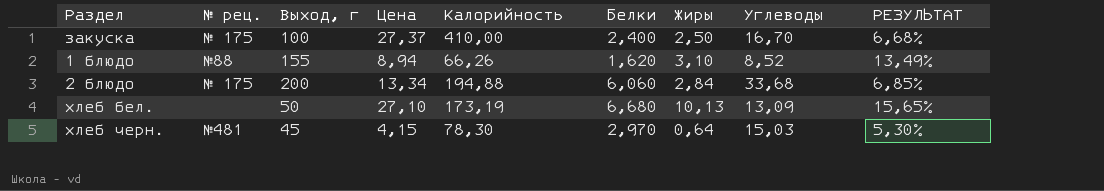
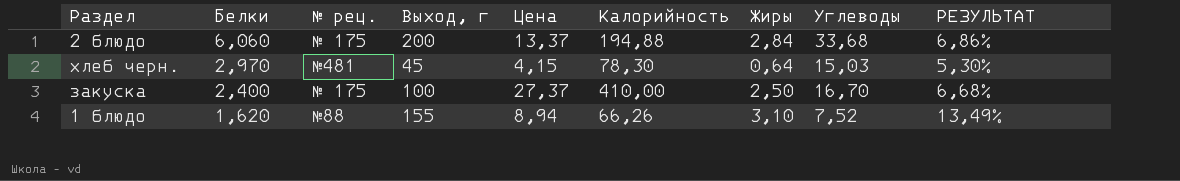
row order: none -> Белки descending
column Белки | position: 6 -> 2
row хлеб бел.: none | 50 | 27,10 | 173,19 | 6,680 | 10,13 | 13,09 | 15,65% -> none
2 блюдо | Цена: 13,34 -> 13,37
2 блюдо | РЕЗУЛЬТАТ: 6,85% -> 6,86%
1 блюдо | Углеводы: 8,52 -> 7,52

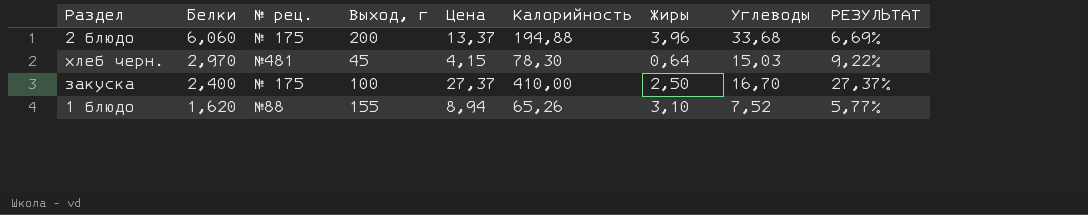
column РЕЗУЛЬТАТ | formula: [Цена] / [Калорийность] -> [Цена] / [Выход, г]
2 блюдо | Жиры: 2,84 -> 3,96
1 блюдо | Калорийность: 66,26 -> 65,26

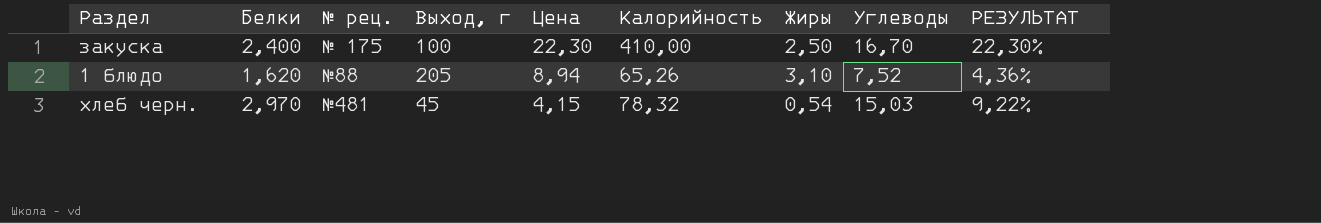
row order: Белки descending -> Цена descending
row 2 блюдо: 6,060 | № 175 | 200 | 13,37 | 194,88 | 3,96 | 33,68 | 6,69% -> none
закуска | Цена: 27,37 -> 22,30
закуска | РЕЗУЛЬТАТ: 27,37% -> 22,30%
1 блюдо | Выход, г: 155 -> 205
1 блюдо | РЕЗУЛЬТАТ: 5,77% -> 4,36%
хлеб черн. | Калорийность: 78,30 -> 78,32
хлеб черн. | Жиры: 0,64 -> 0,54

